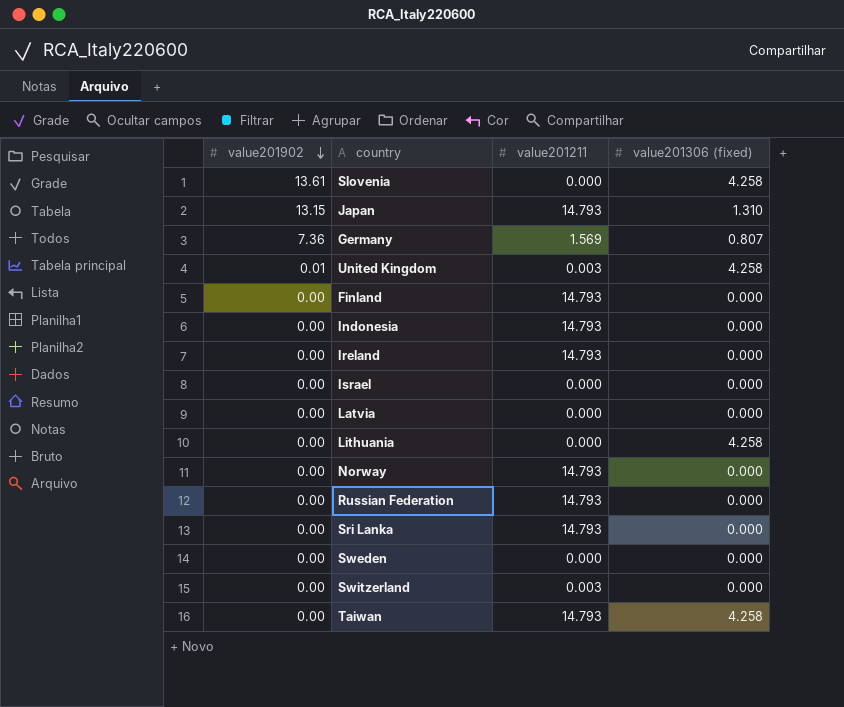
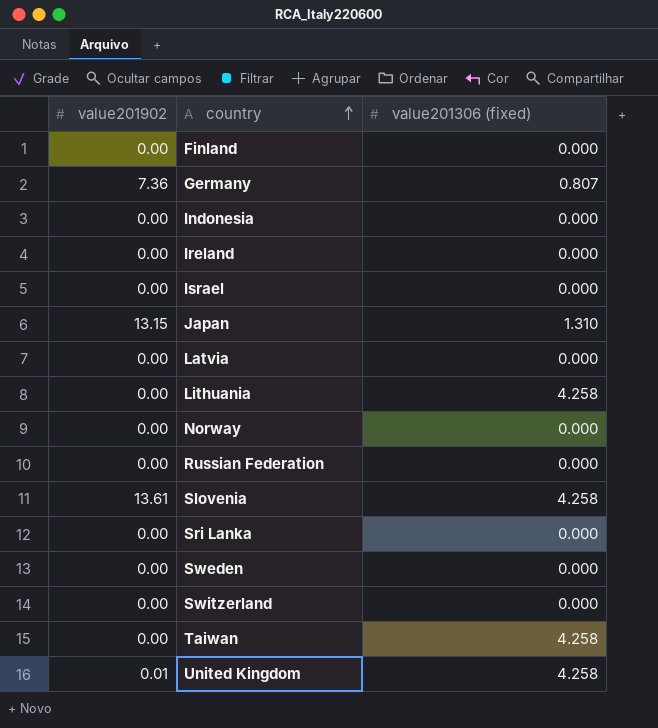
row order: value201902 descending -> country ascending
column value201211 | position: 3 -> none

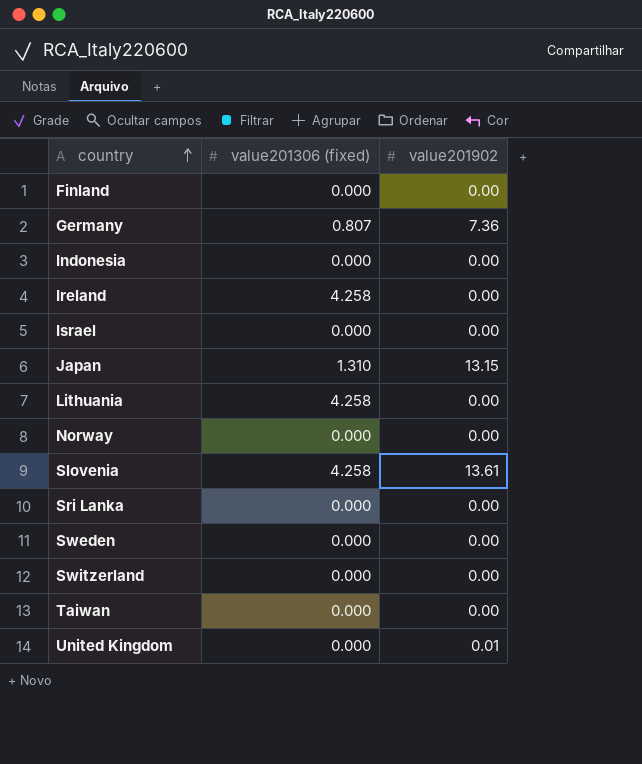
column value201902 | position: 1 -> 3
row Latvia: 0.00 | 0.000 -> none
row Russian Federation: 0.00 | 0.000 -> none
Ireland | value201306 (fixed): 0.000 -> 4.258
Taiwan | value201306 (fixed): 4.258 -> 0.000
United Kingdom | value201306 (fixed): 4.258 -> 0.000

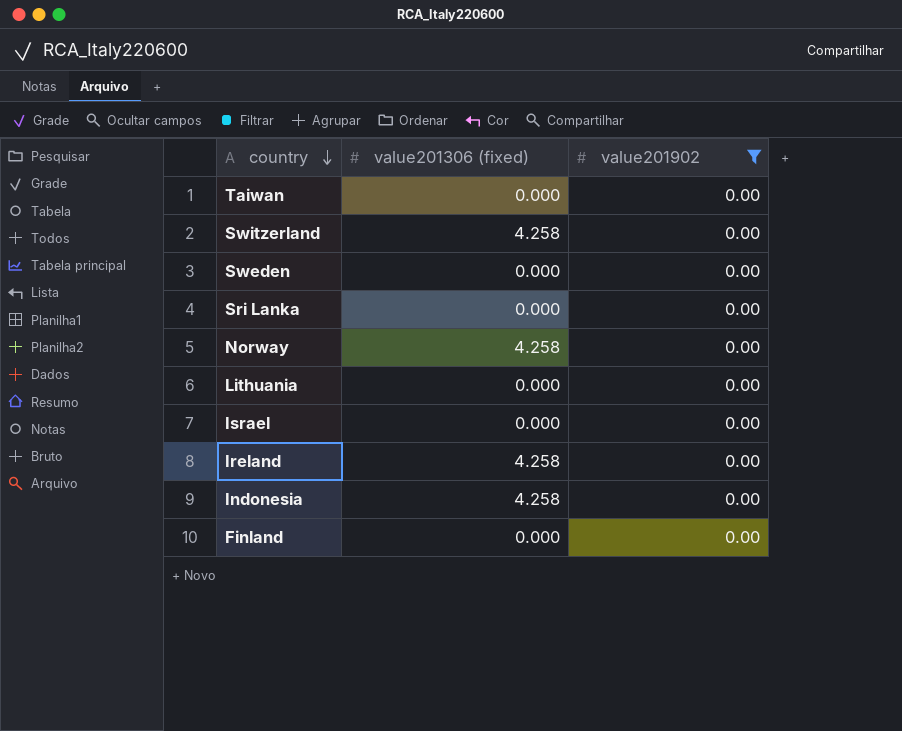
filter: none -> value201902 = 0.00
row order: country ascending -> country descending
Switzerland | value201306 (fixed): 0.000 -> 4.258
Norway | value201306 (fixed): 0.000 -> 4.258
Lithuania | value201306 (fixed): 4.258 -> 0.000
Indonesia | value201306 (fixed): 0.000 -> 4.258

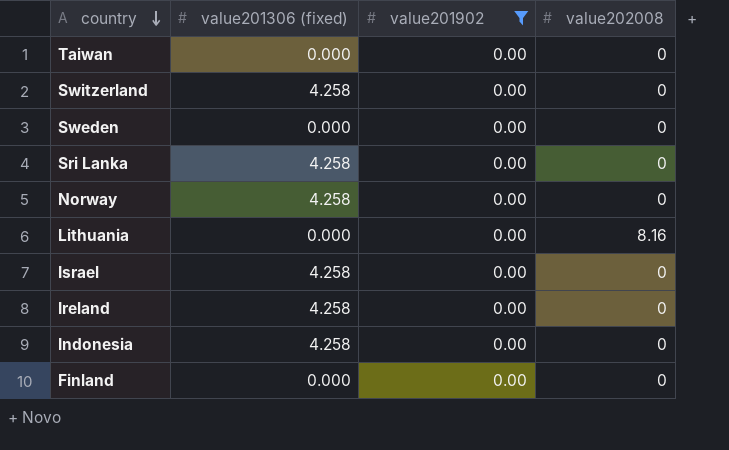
column value202008 | position: none -> 4
Sri Lanka | value201306 (fixed): 0.000 -> 4.258
Israel | value201306 (fixed): 0.000 -> 4.258

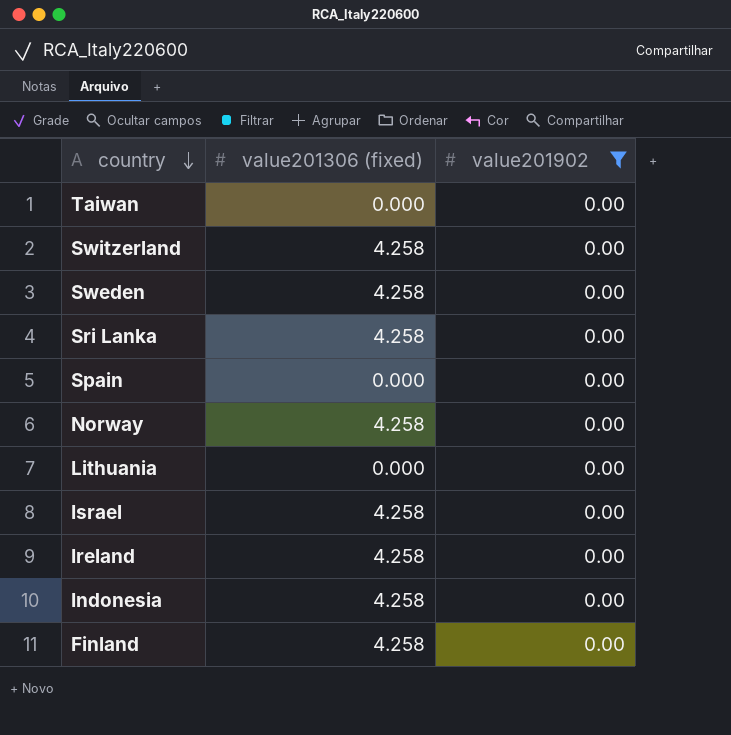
column value202008 | position: 4 -> none
Sweden | value201306 (fixed): 0.000 -> 4.258
row Spain: none -> 0.000 | 0.00
Finland | value201306 (fixed): 0.000 -> 4.258

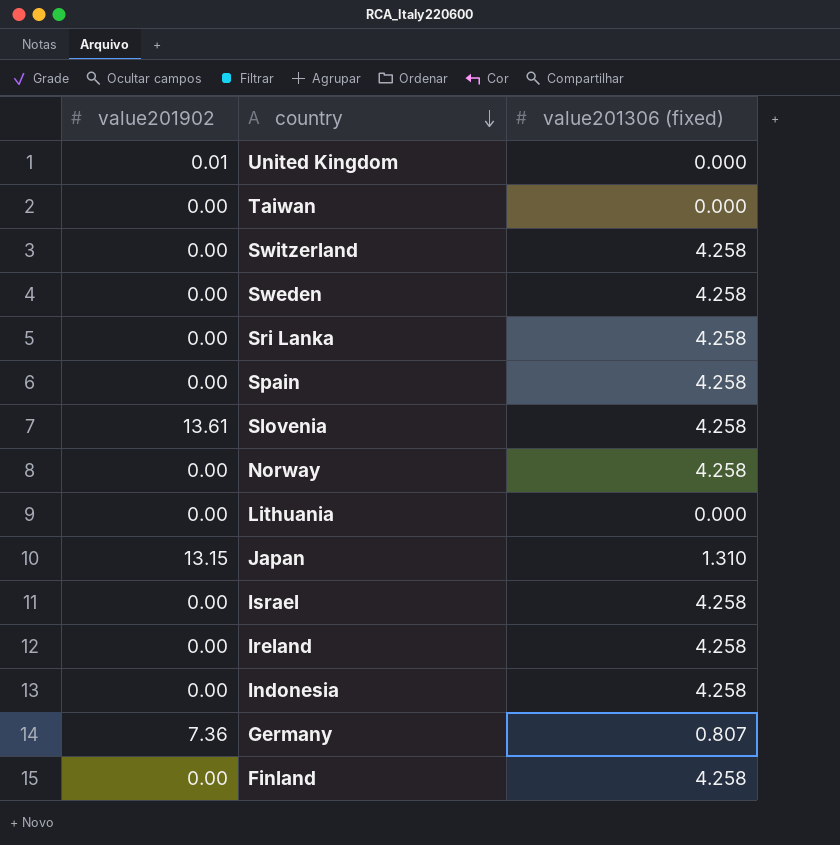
filter: value201902 = 0.00 -> none
column value201902 | position: 3 -> 1
Spain | value201306 (fixed): 0.000 -> 4.258

